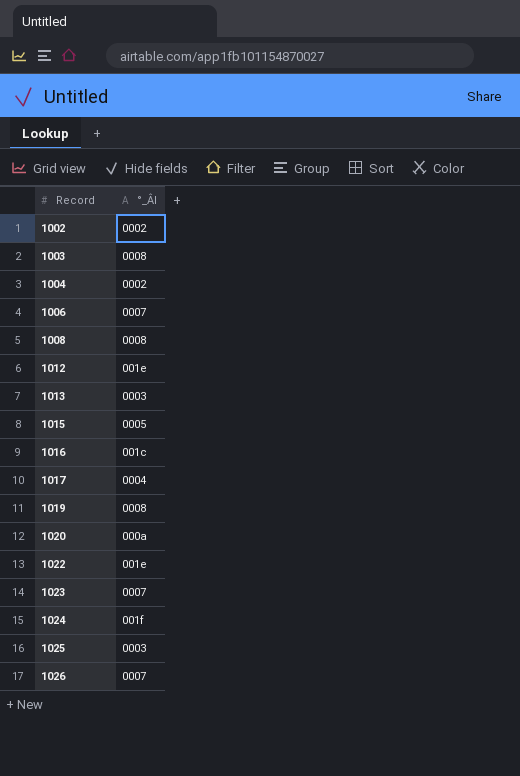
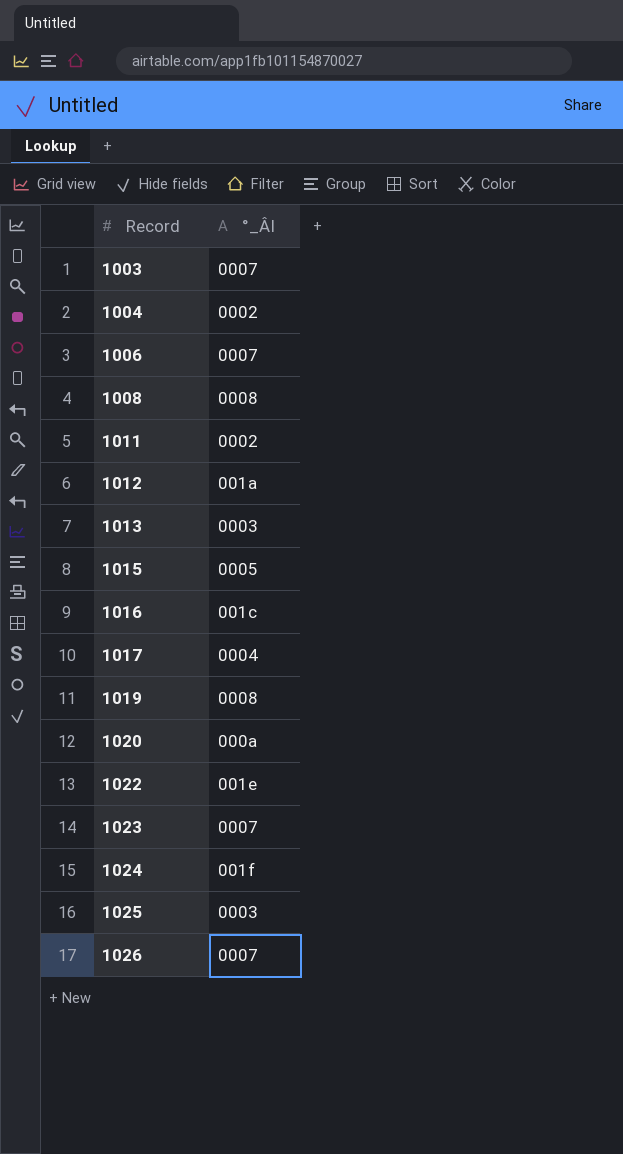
row 1002: 0002 -> none
1003 | °_ÂI: 0008 -> 0007
row 1011: none -> 0002
1012 | °_ÂI: 001e -> 001a

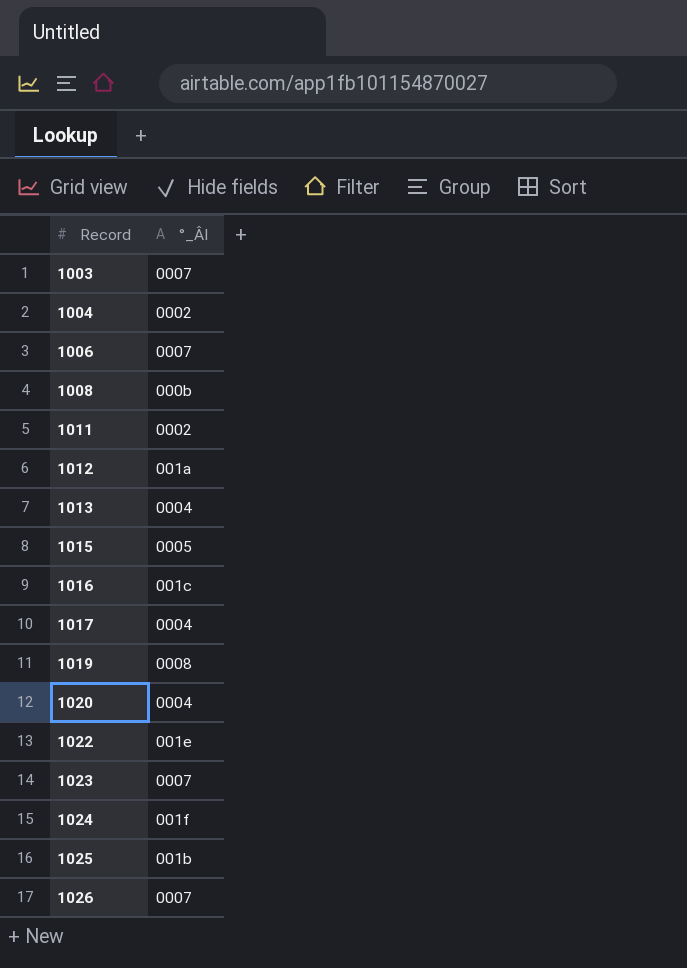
1008 | °_ÂI: 0008 -> 000b
1013 | °_ÂI: 0003 -> 0004
1020 | °_ÂI: 000a -> 0004
1025 | °_ÂI: 0003 -> 001b

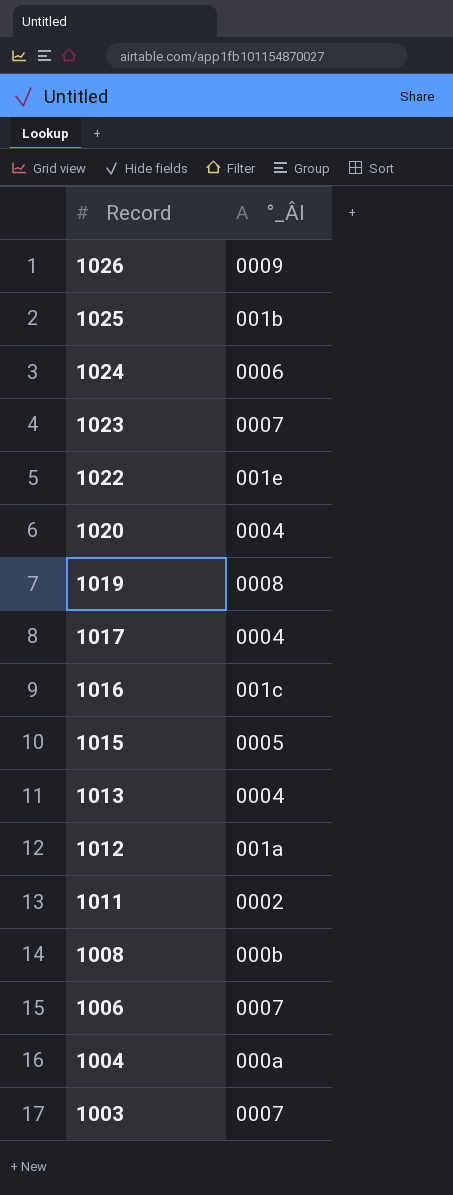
row order: Record ascending -> Record descending
1026 | °_ÂI: 0007 -> 0009
1024 | °_ÂI: 001f -> 0006
1004 | °_ÂI: 0002 -> 000a

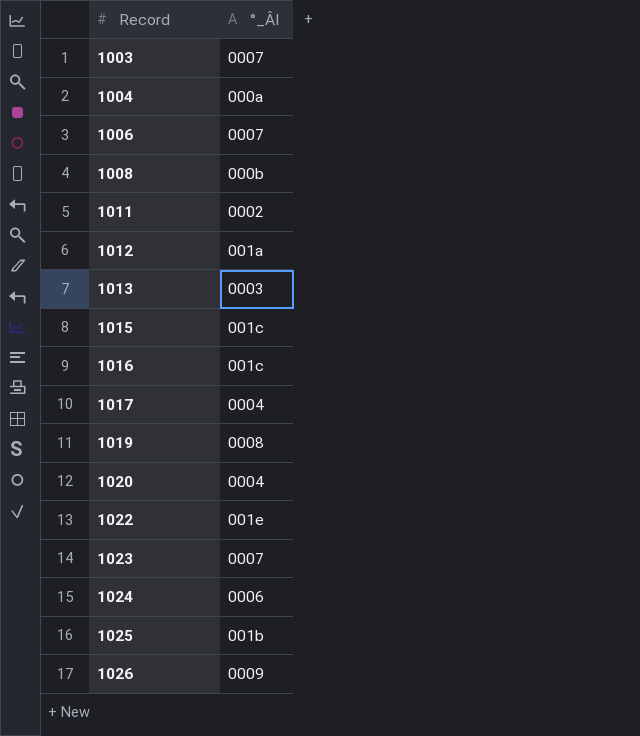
row order: Record descending -> Record ascending
1013 | °_ÂI: 0004 -> 0003
1015 | °_ÂI: 0005 -> 001c

